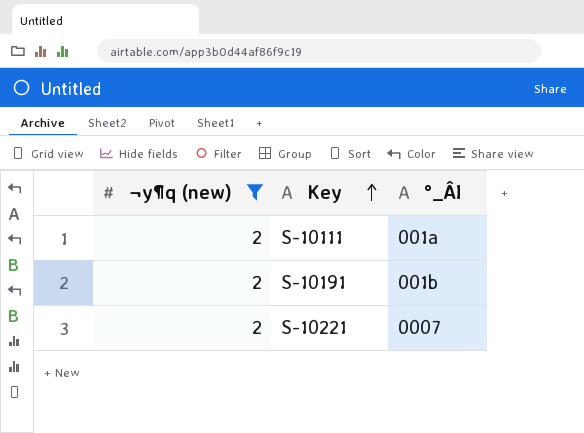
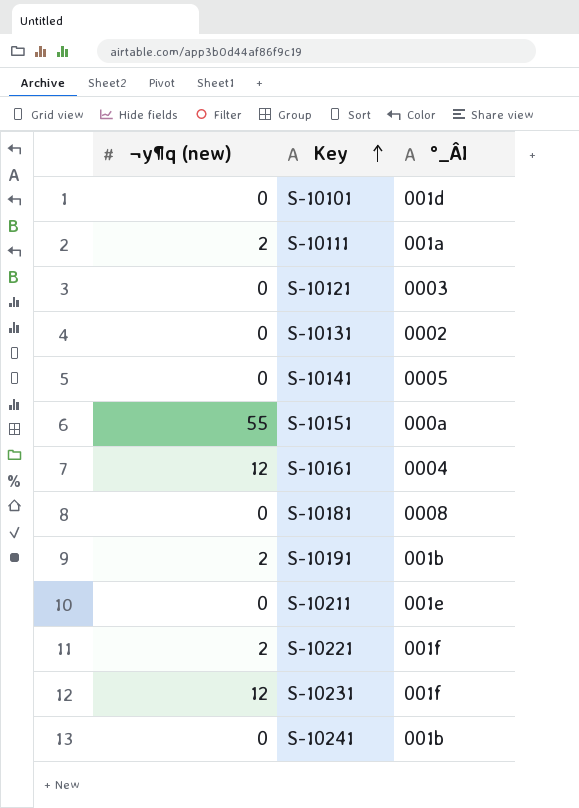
filter: ¬y¶q (new) = 2 -> none
S-10221 | °_ÂI: 0007 -> 001f

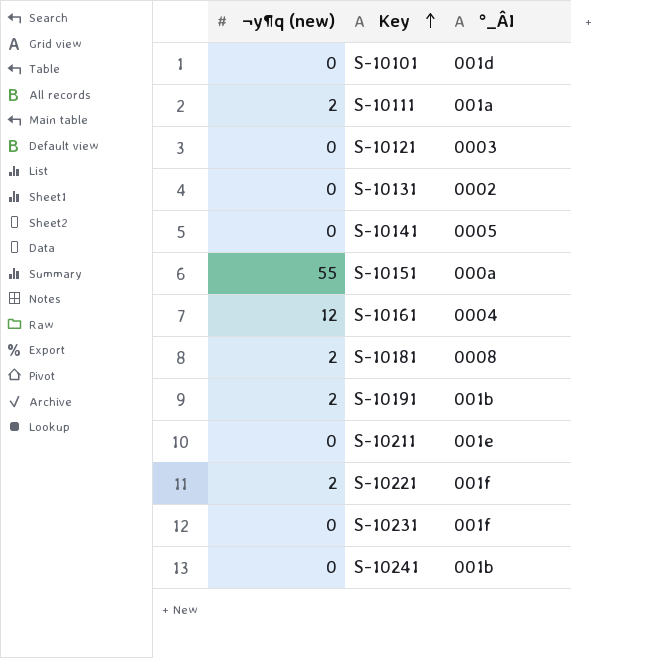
S-10181 | ¬y¶q (new): 0 -> 2
S-10231 | ¬y¶q (new): 12 -> 0

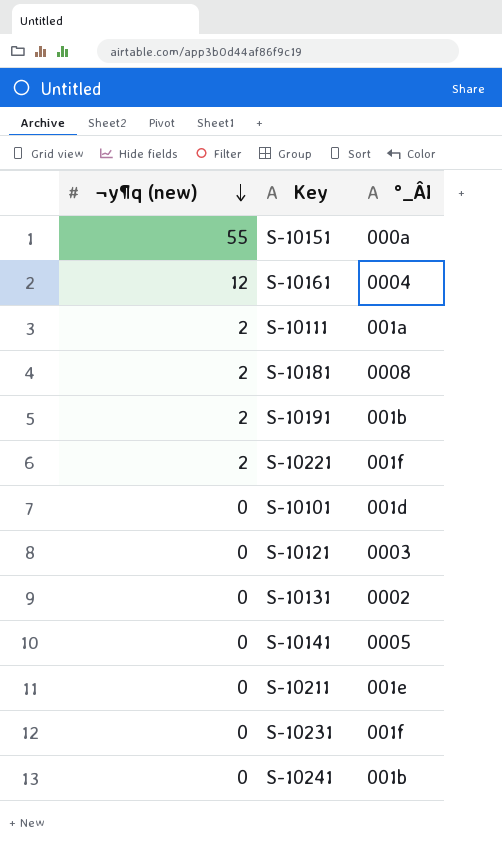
row order: Key ascending -> ¬y¶q (new) descending

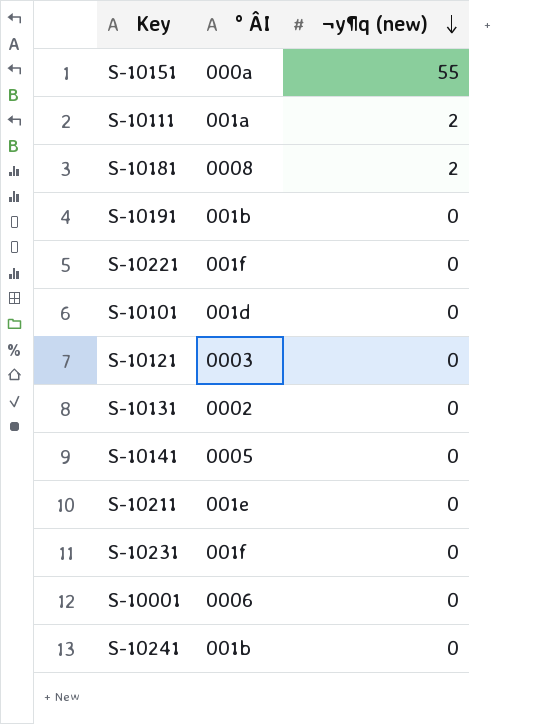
column name: °_ÂI -> ° ÂI
column ¬y¶q (new) | position: 1 -> 3
row S-10161: 12 | 0004 -> none
S-10191 | ¬y¶q (new): 2 -> 0
S-10221 | ¬y¶q (new): 2 -> 0
row S-10001: none -> 0006 | 0

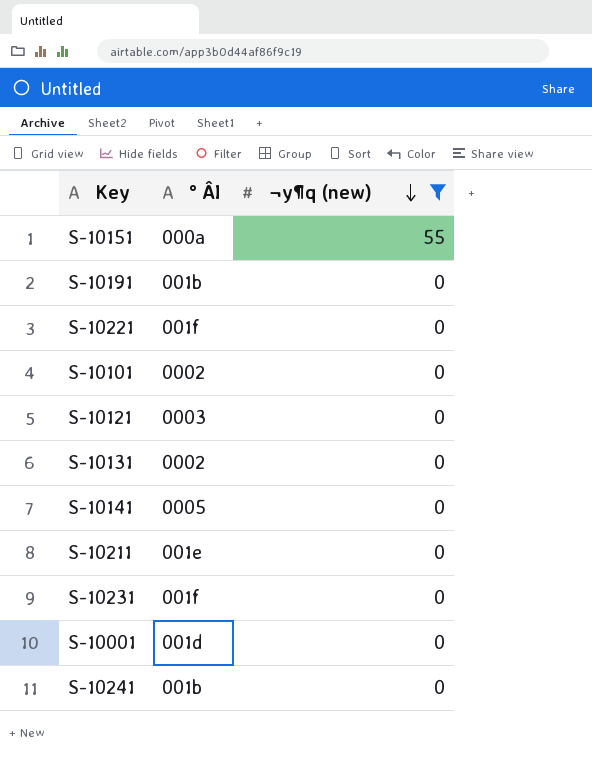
filter: none -> ¬y¶q (new) != 2
S-10101 | ° ÂI: 001d -> 0002
S-10001 | ° ÂI: 0006 -> 001d

